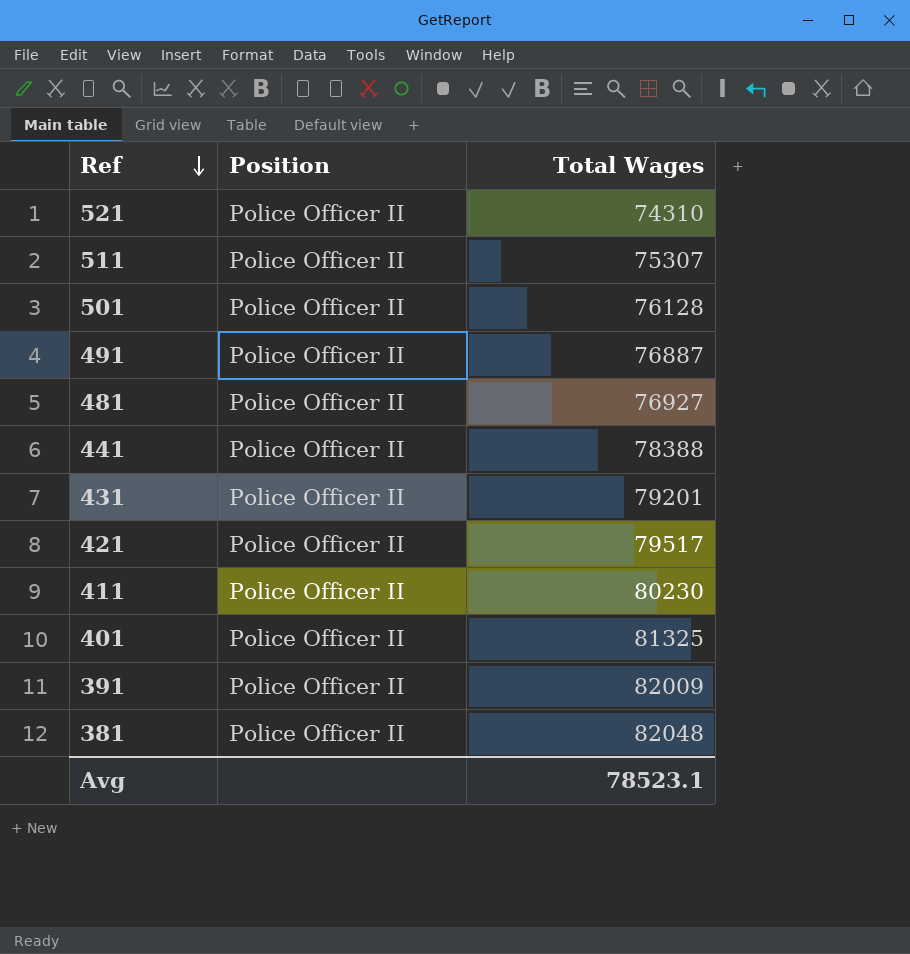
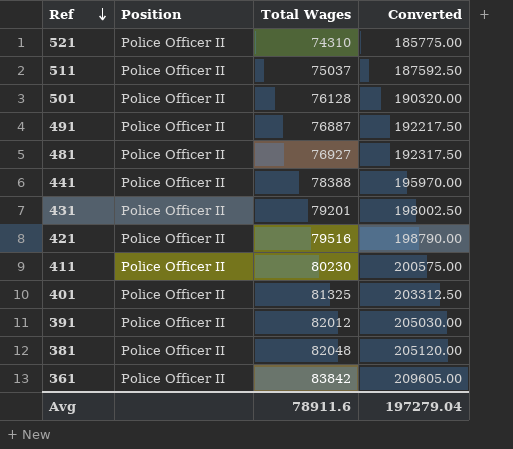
column Converted | formula: none -> [Total Wages] * 2.5
511 | Total Wages: 75307 -> 75037
421 | Total Wages: 79517 -> 79516
391 | Total Wages: 82009 -> 82012
row 361: none -> Police Officer II | 83842 | 209605.00
Avg | Total Wages: 78523.1 -> 78911.6

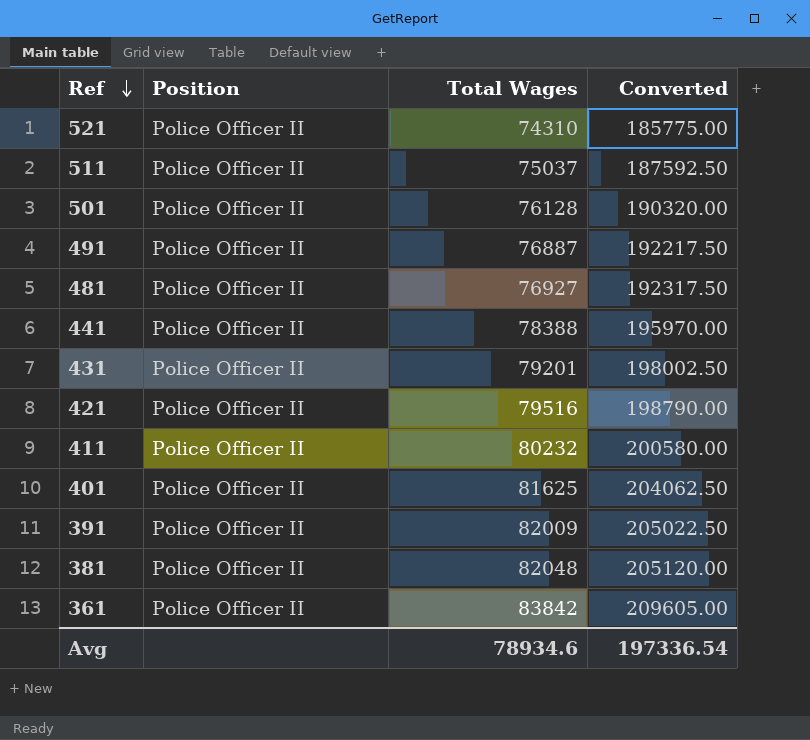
411 | Total Wages: 80230 -> 80232
411 | Converted: 200575.00 -> 200580.00
401 | Total Wages: 81325 -> 81625
401 | Converted: 203312.50 -> 204062.50
391 | Total Wages: 82012 -> 82009
391 | Converted: 205030.00 -> 205022.50
Avg | Total Wages: 78911.6 -> 78934.6
Avg | Converted: 197279.04 -> 197336.54

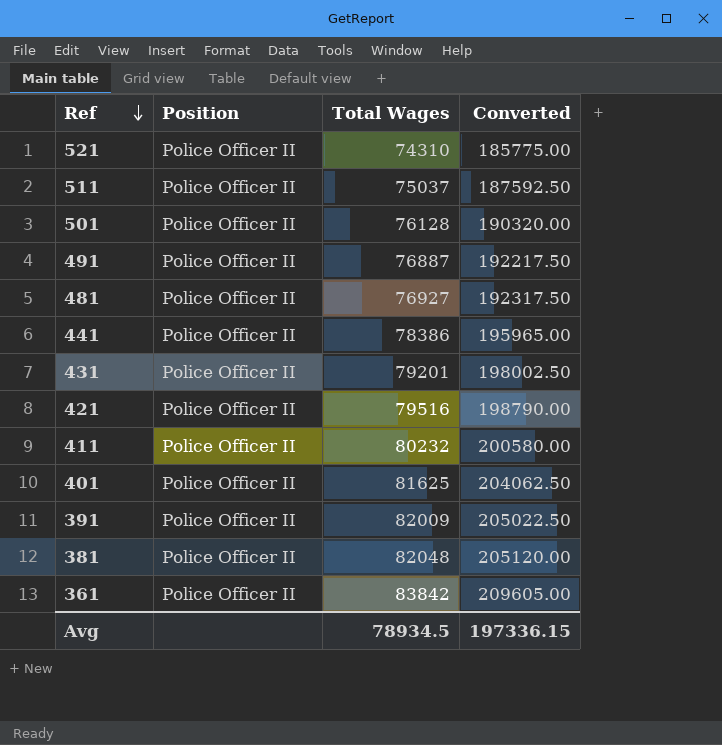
441 | Total Wages: 78388 -> 78386
441 | Converted: 195970.00 -> 195965.00
Avg | Total Wages: 78934.6 -> 78934.5
Avg | Converted: 197336.54 -> 197336.15

